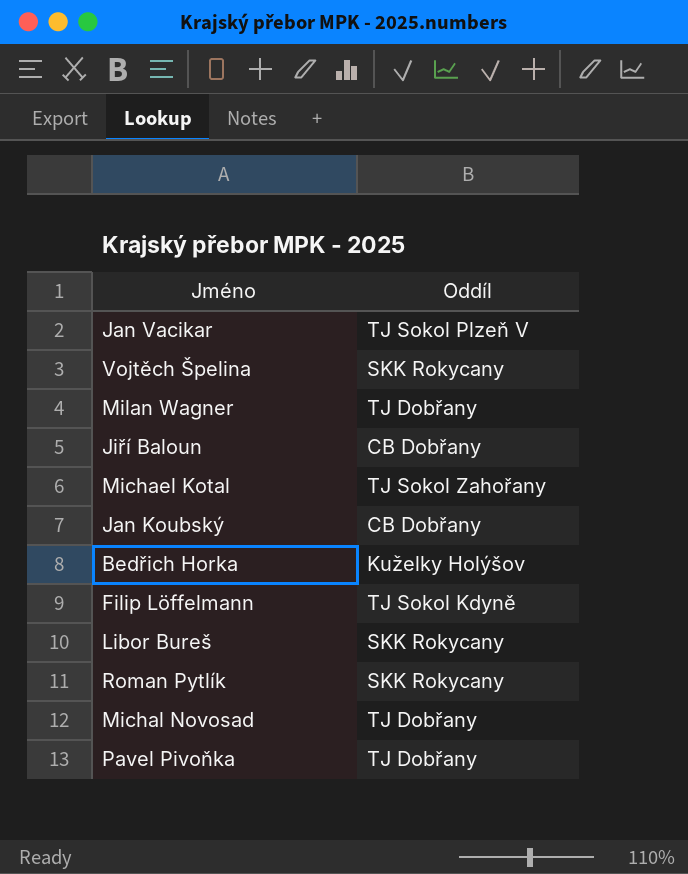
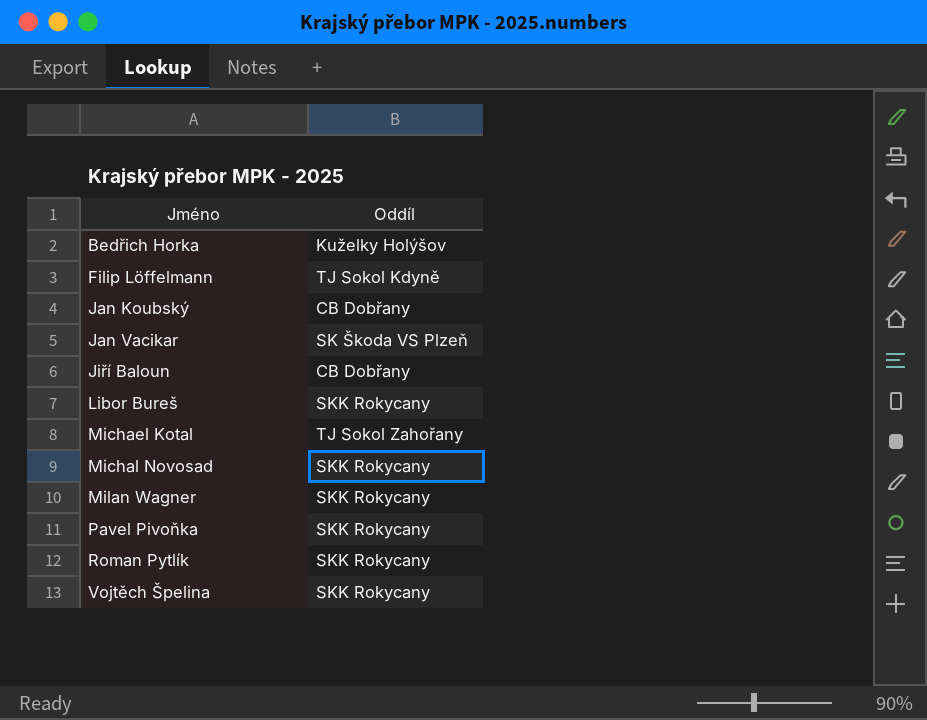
row order: none -> Jméno ascending
Jan Vacikar | Oddíl: TJ Sokol Plzeň V -> SK Škoda VS Plzeň
Michal Novosad | Oddíl: TJ Dobřany -> SKK Rokycany
Milan Wagner | Oddíl: TJ Dobřany -> SKK Rokycany
Pavel Pivoňka | Oddíl: TJ Dobřany -> SKK Rokycany

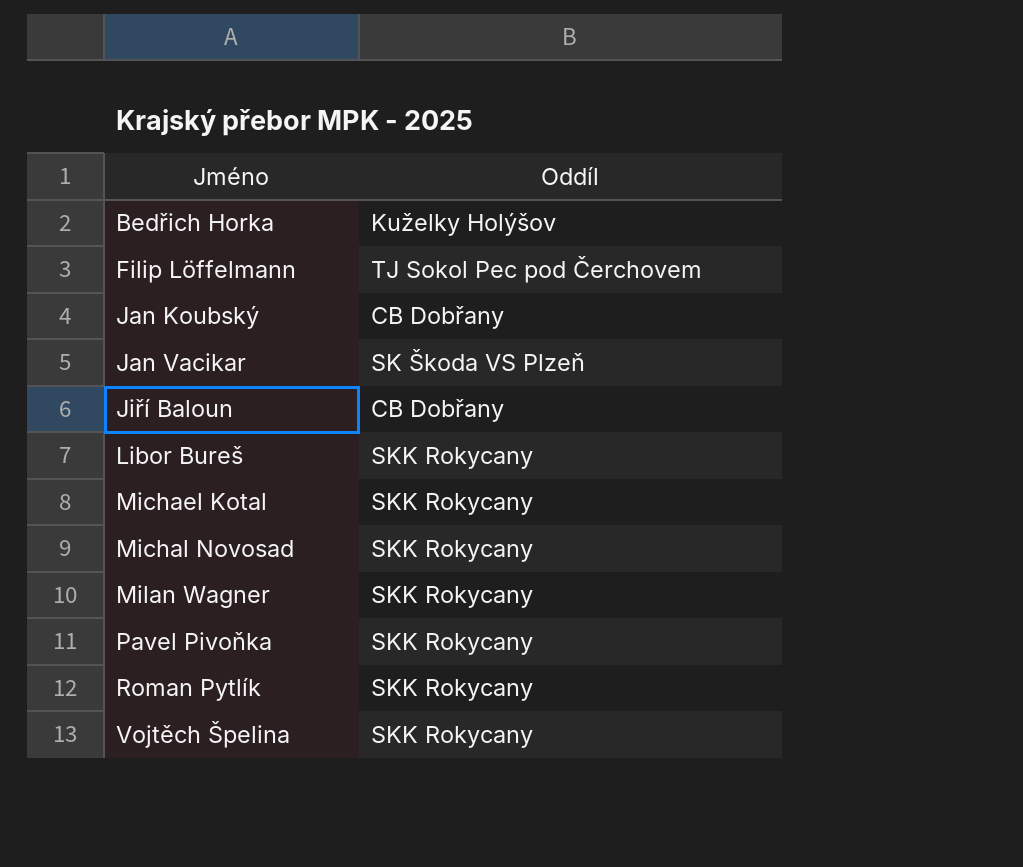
Filip Löffelmann | Oddíl: TJ Sokol Kdyně -> TJ Sokol Pec pod Čerchovem
Michael Kotal | Oddíl: TJ Sokol Zahořany -> SKK Rokycany

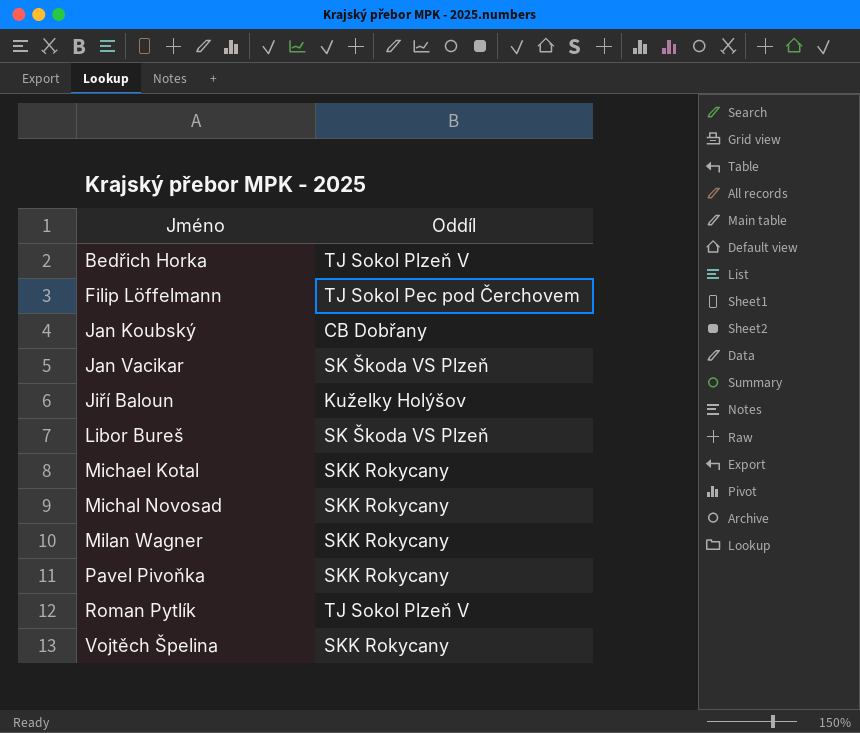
Bedřich Horka | Oddíl: Kuželky Holýšov -> TJ Sokol Plzeň V
Jiří Baloun | Oddíl: CB Dobřany -> Kuželky Holýšov
Libor Bureš | Oddíl: SKK Rokycany -> SK Škoda VS Plzeň
Roman Pytlík | Oddíl: SKK Rokycany -> TJ Sokol Plzeň V

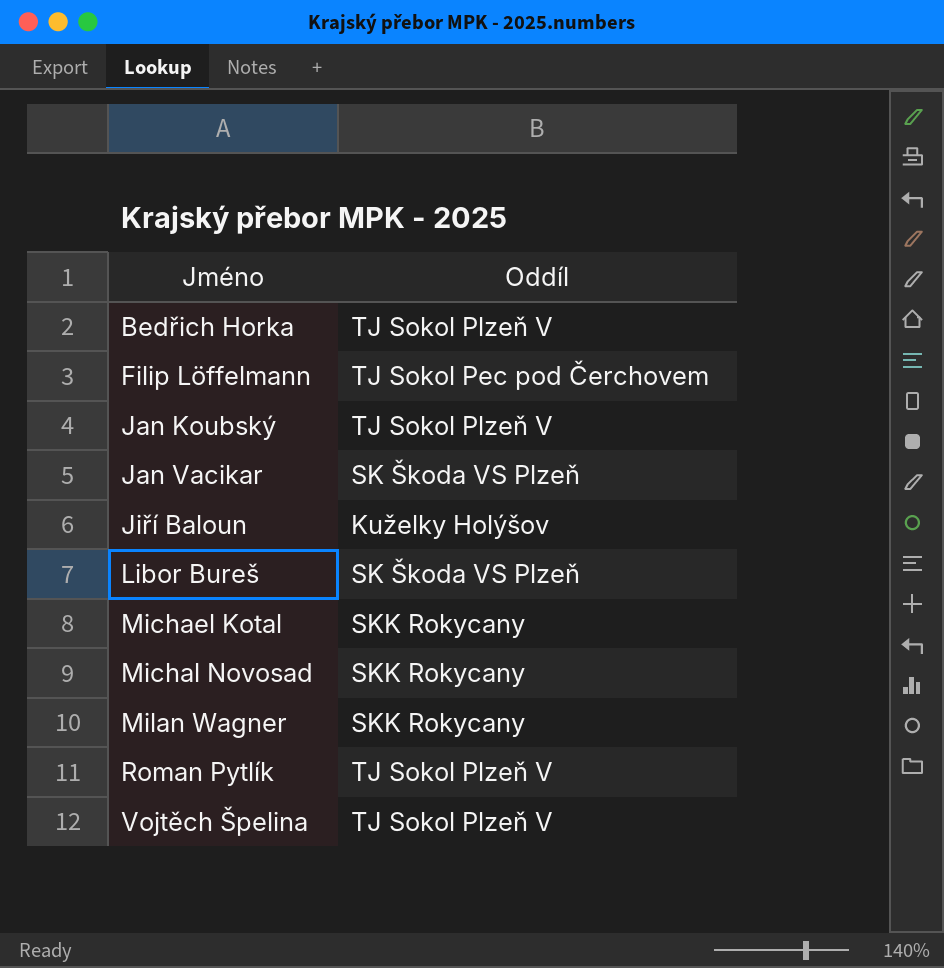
row Pavel Pivoňka: SKK Rokycany -> none
Jan Koubský | Oddíl: CB Dobřany -> TJ Sokol Plzeň V
Vojtěch Špelina | Oddíl: SKK Rokycany -> TJ Sokol Plzeň V

